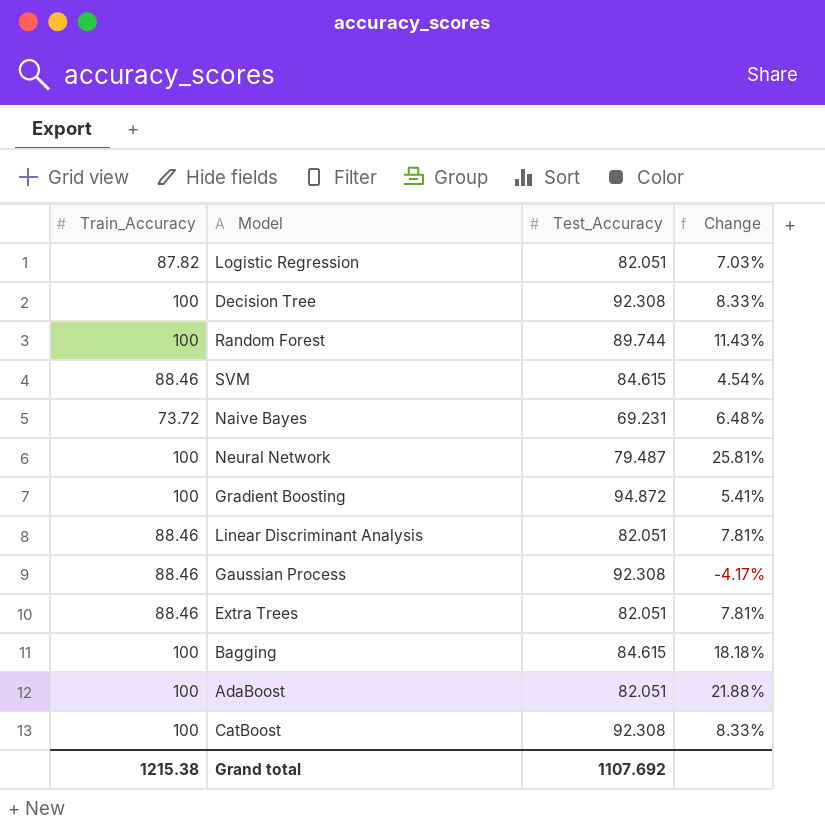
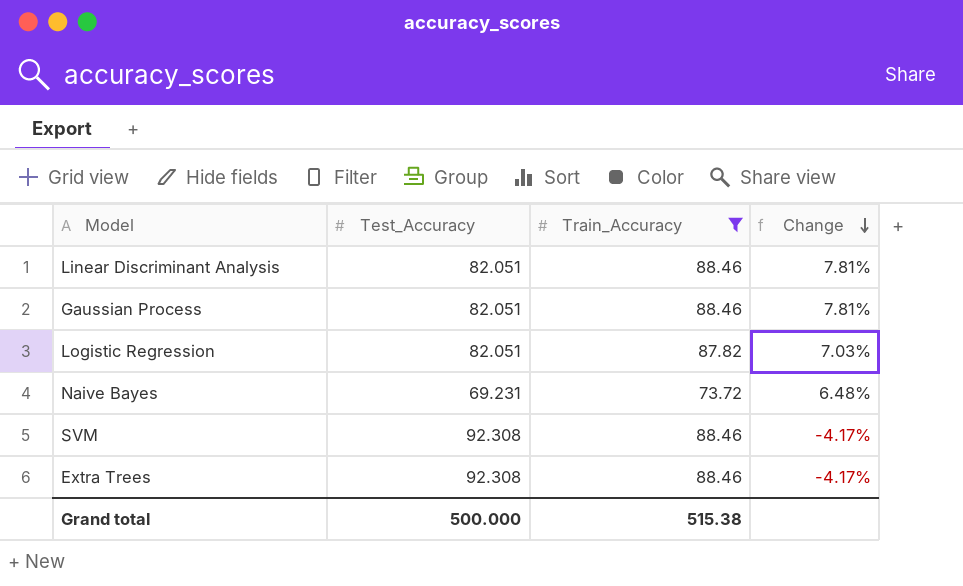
filter: none -> Train_Accuracy != 100
row order: none -> Change descending
column Train_Accuracy | position: 1 -> 3
Gaussian Process | Test_Accuracy: 92.308 -> 82.051
Gaussian Process | Change: -4.17% -> 7.81%
SVM | Test_Accuracy: 84.615 -> 92.308
SVM | Change: 4.54% -> -4.17%
Extra Trees | Test_Accuracy: 82.051 -> 92.308
Extra Trees | Change: 7.81% -> -4.17%
Grand total | Test_Accuracy: 1107.692 -> 500.000
Grand total | Train_Accuracy: 1215.38 -> 515.38

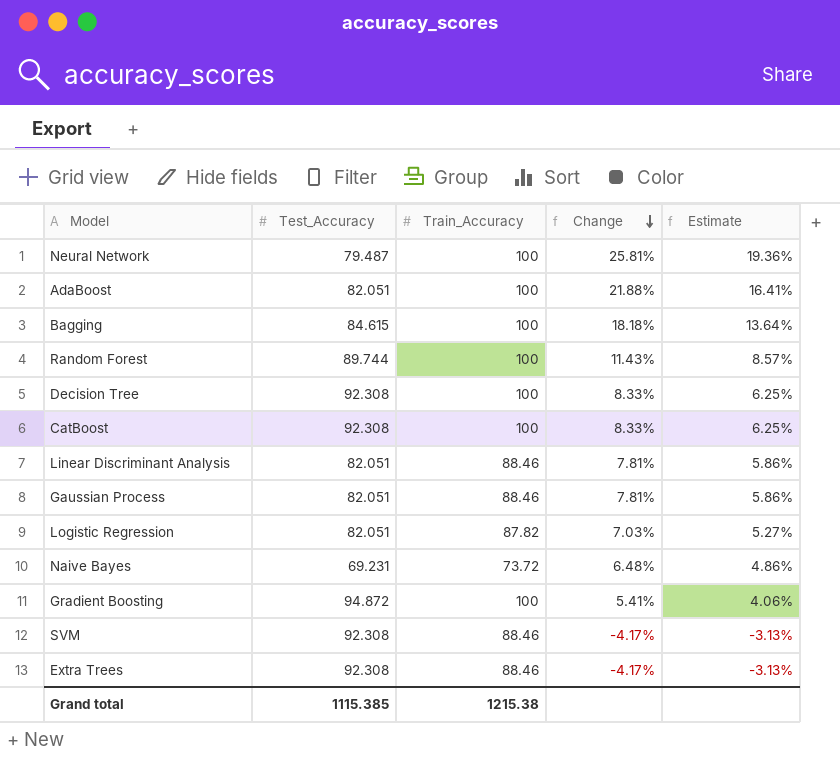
filter: Train_Accuracy != 100 -> none
column Estimate | formula: none -> [Change] * 0.75
Grand total | Test_Accuracy: 500.000 -> 1115.385
Grand total | Train_Accuracy: 515.38 -> 1215.38

